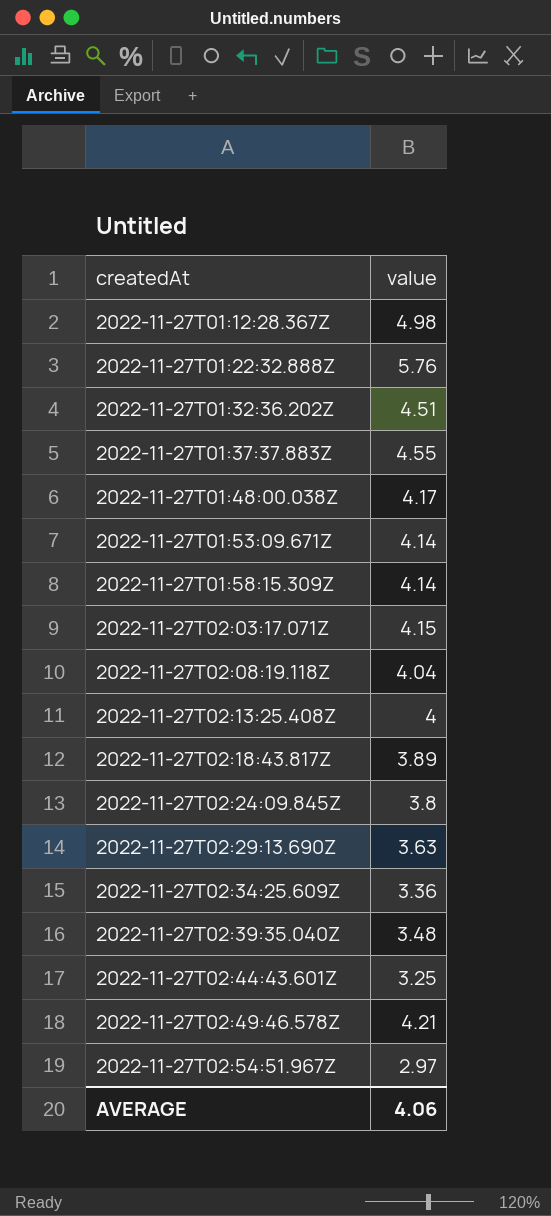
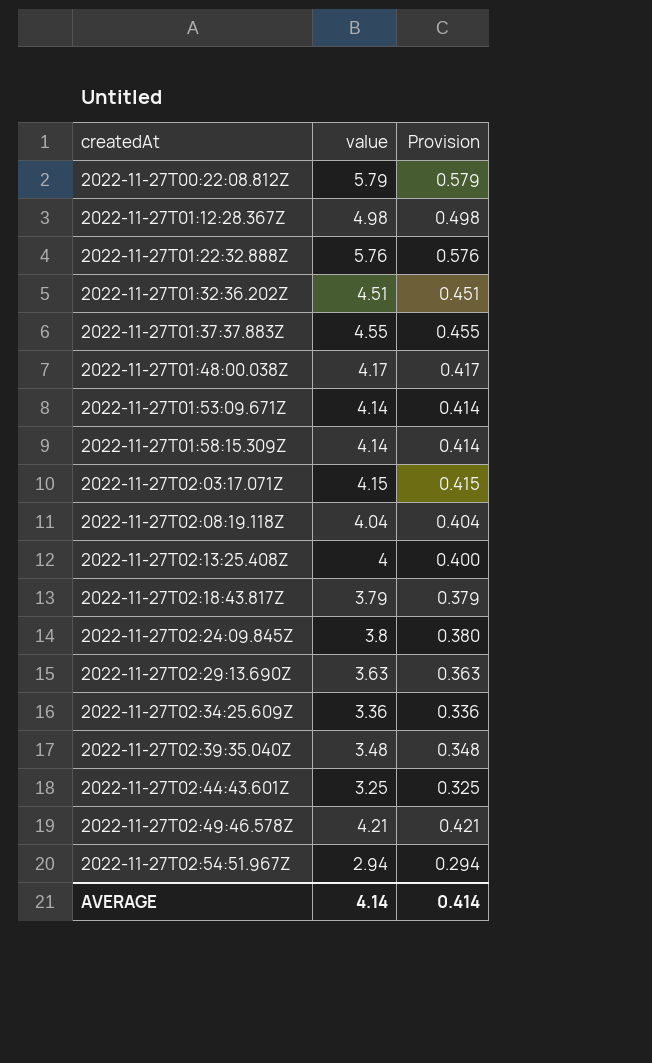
column Provision | formula: none -> [value] * 0.1
row 2022-11-27T00:22:08.812Z: none -> 5.79 | 0.579
2022-11-27T02:18:43.817Z | value: 3.89 -> 3.79
2022-11-27T02:54:51.967Z | value: 2.97 -> 2.94
AVERAGE | value: 4.06 -> 4.14

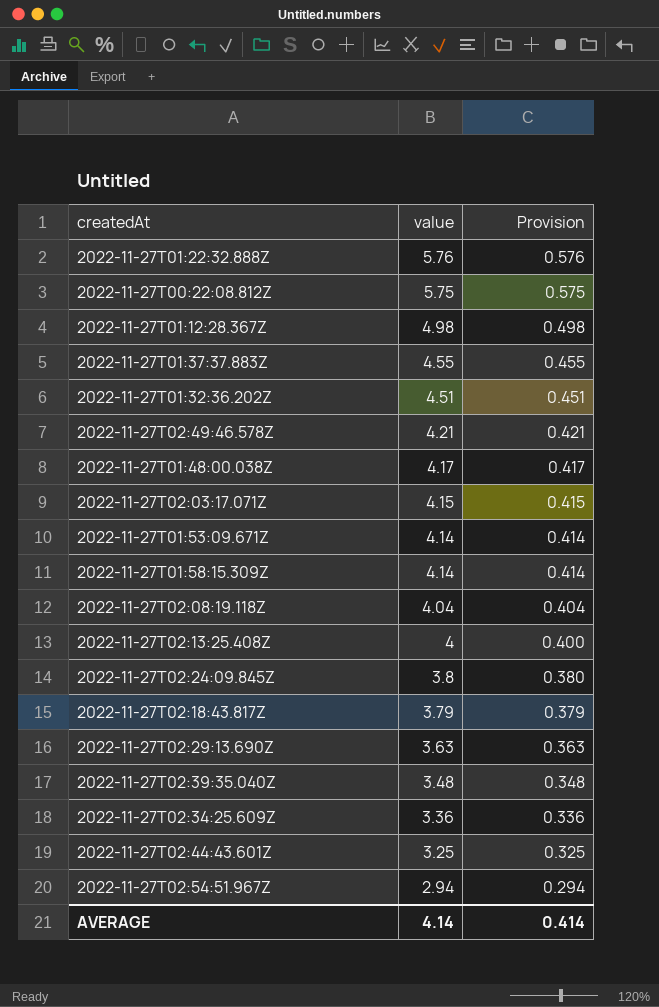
row order: createdAt ascending -> value descending
2022-11-27T00:22:08.812Z | value: 5.79 -> 5.75
2022-11-27T00:22:08.812Z | Provision: 0.579 -> 0.575

